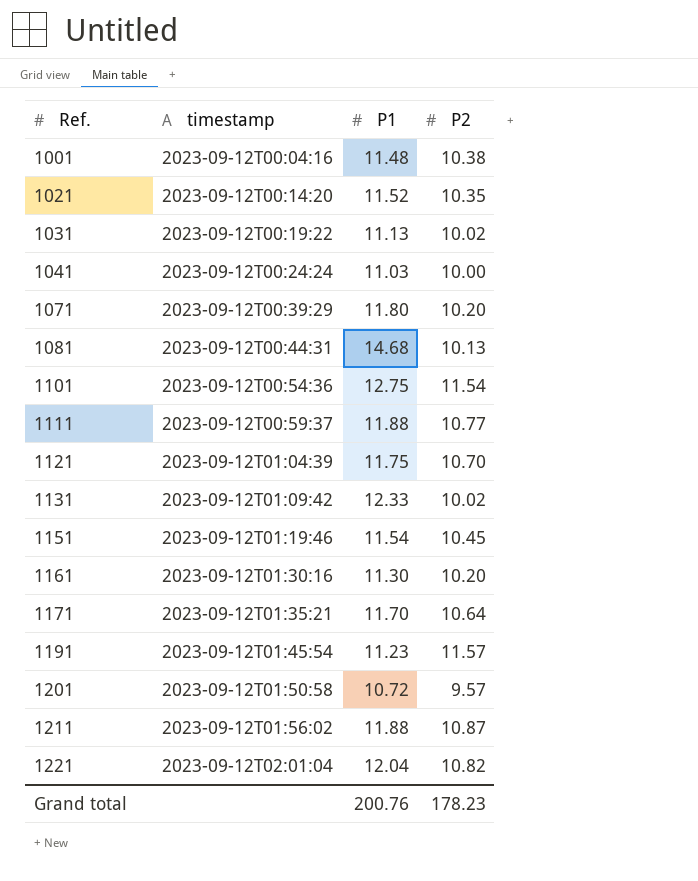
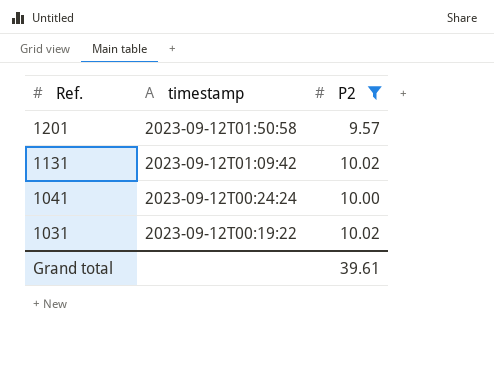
filter: none -> P2 <= 10.02
row order: Ref. ascending -> Ref. descending
column P1 | position: 3 -> none
Grand total | P2: 178.23 -> 39.61

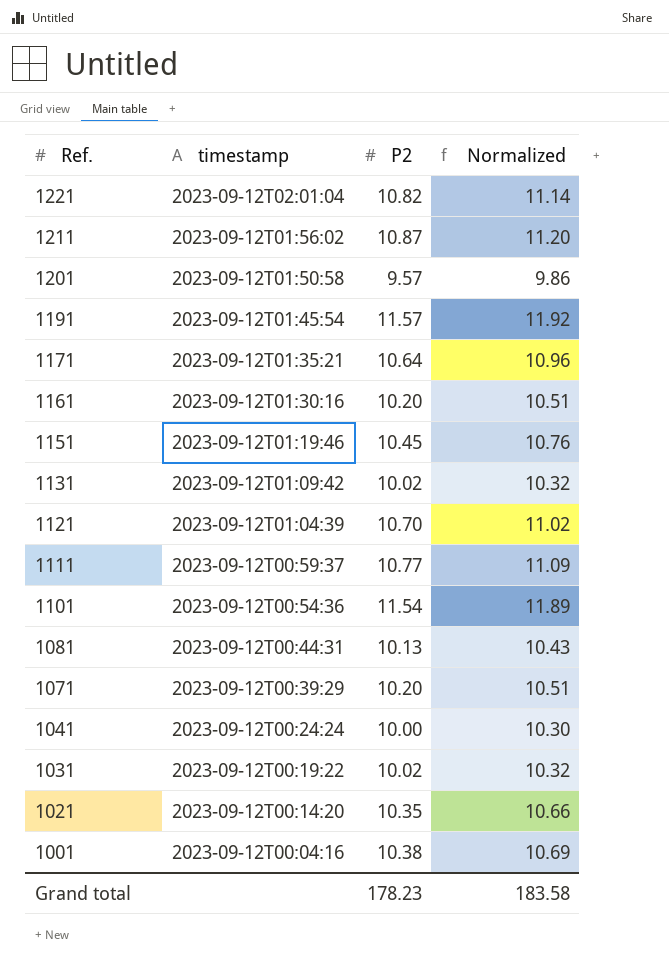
filter: P2 <= 10.02 -> none
column Normalized | formula: none -> [P2] * 1.03
Grand total | P2: 39.61 -> 178.23

